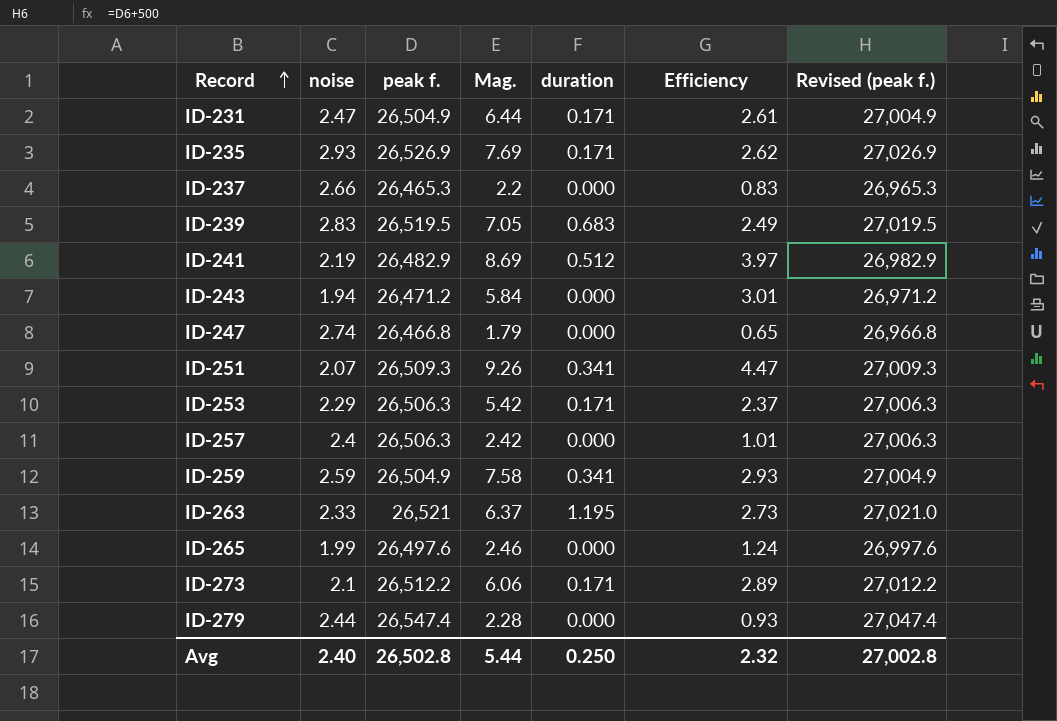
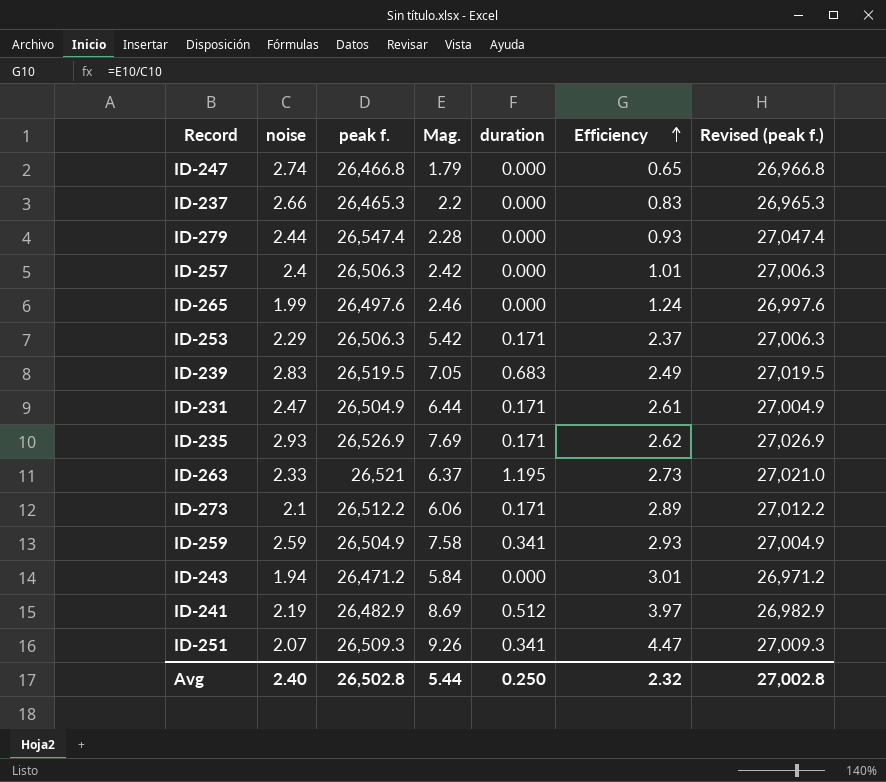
row order: Record ascending -> Efficiency ascending

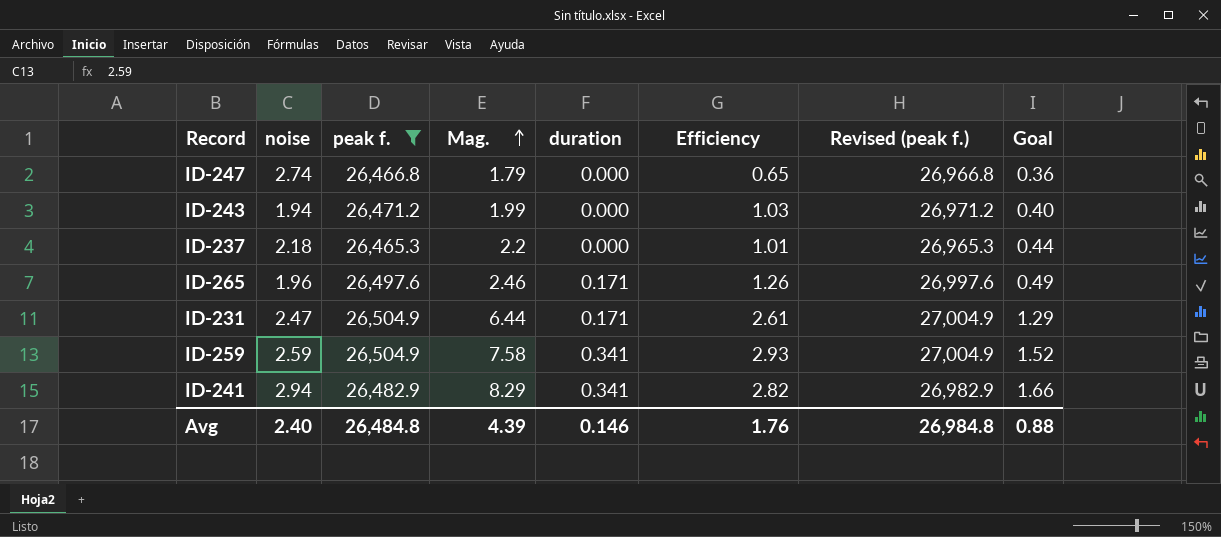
filter: none -> peak f. <= 26,504.9
row order: Efficiency ascending -> Mag. ascending
column Goal | formula: none -> [Mag.] * 0.2
ID-243 | Mag.: 5.84 -> 1.99
ID-243 | Efficiency: 3.01 -> 1.03
ID-237 | noise: 2.66 -> 2.18
ID-237 | Efficiency: 0.83 -> 1.01
ID-265 | noise: 1.99 -> 1.96
ID-265 | duration: 0.000 -> 0.171
ID-265 | Efficiency: 1.24 -> 1.26
ID-241 | noise: 2.19 -> 2.94
ID-241 | Mag.: 8.69 -> 8.29
ID-241 | duration: 0.512 -> 0.341
ID-241 | Efficiency: 3.97 -> 2.82
Avg | peak f.: 26,502.8 -> 26,484.8
Avg | Mag.: 5.44 -> 4.39
Avg | duration: 0.250 -> 0.146
Avg | Efficiency: 2.32 -> 1.76
Avg | Revised (peak f.): 27,002.8 -> 26,984.8

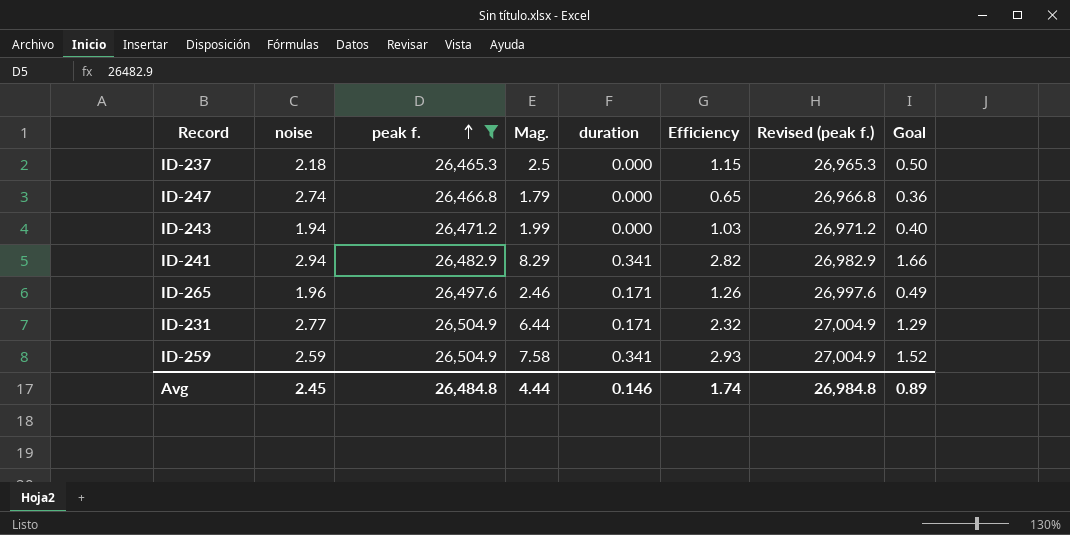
row order: Mag. ascending -> peak f. ascending
ID-237 | Mag.: 2.2 -> 2.5
ID-237 | Efficiency: 1.01 -> 1.15
ID-237 | Goal: 0.44 -> 0.50
ID-231 | noise: 2.47 -> 2.77
ID-231 | Efficiency: 2.61 -> 2.32
Avg | noise: 2.40 -> 2.45
Avg | Mag.: 4.39 -> 4.44
Avg | Efficiency: 1.76 -> 1.74
Avg | Goal: 0.88 -> 0.89

